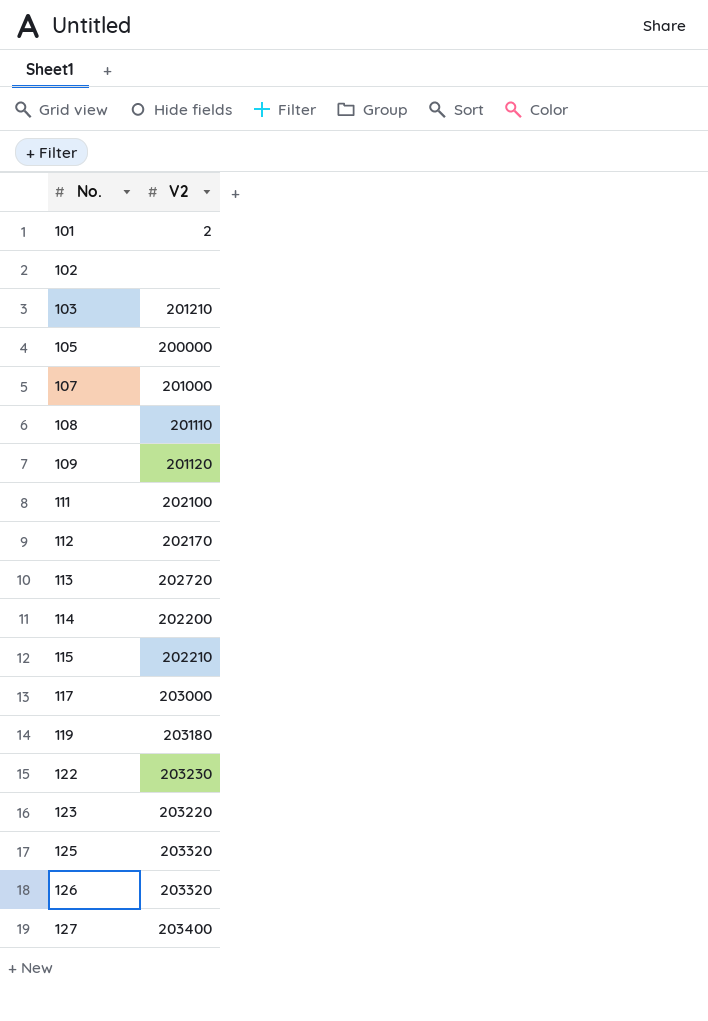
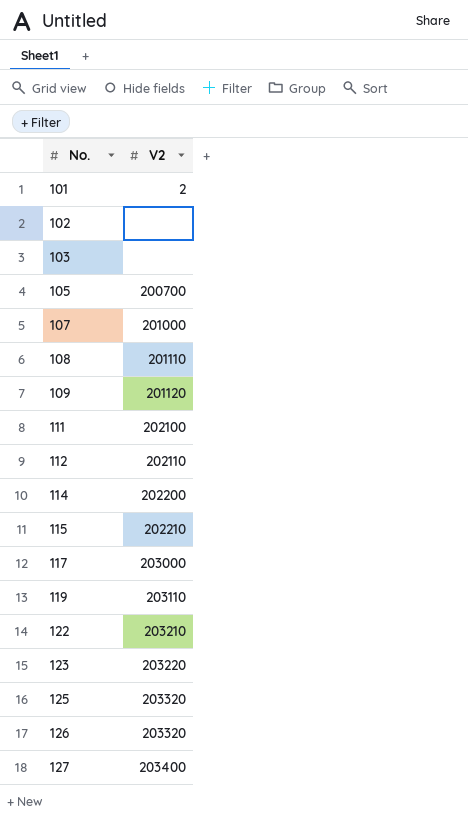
row 113: 202720 -> none
103 | V2: 201210 -> none
105 | V2: 200000 -> 200700
112 | V2: 202170 -> 202110
119 | V2: 203180 -> 203110
122 | V2: 203230 -> 203210

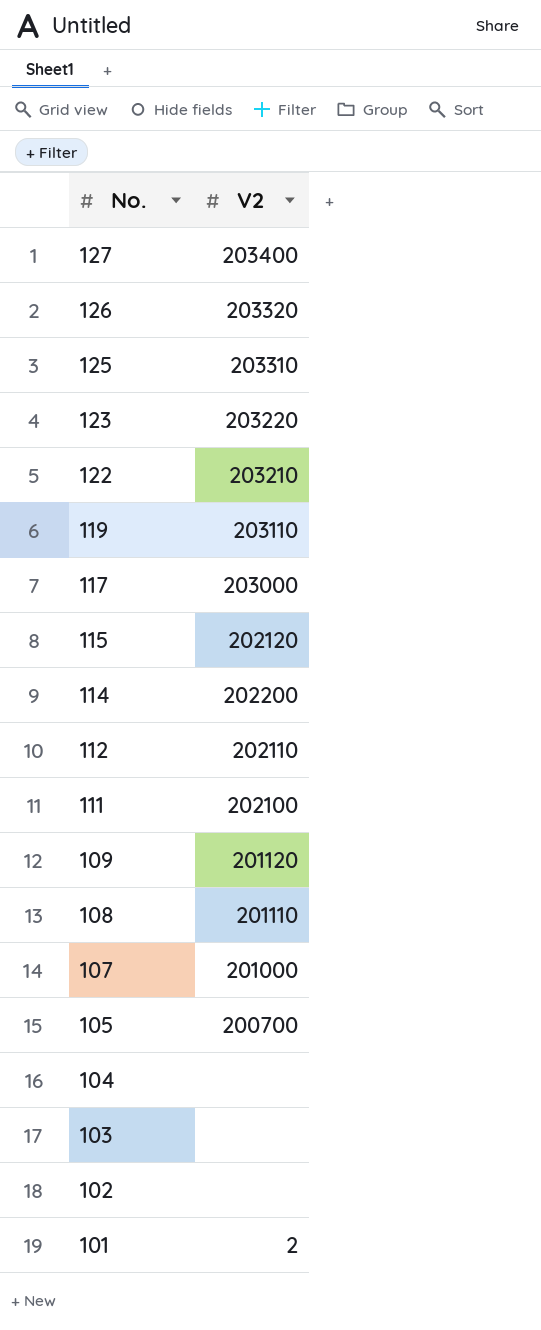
row order: No. ascending -> No. descending
125 | V2: 203320 -> 203310
115 | V2: 202210 -> 202120
row 104: none -> none

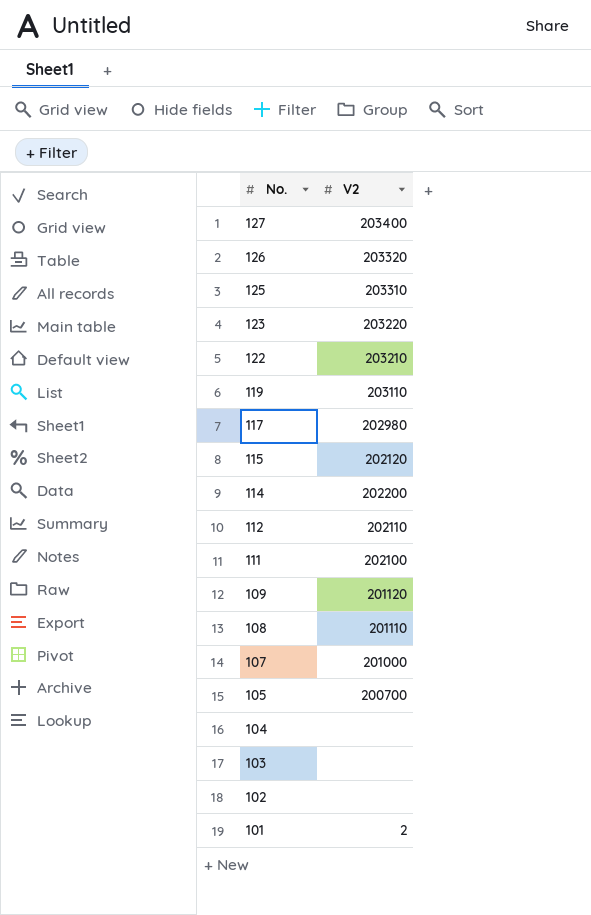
117 | V2: 203000 -> 202980

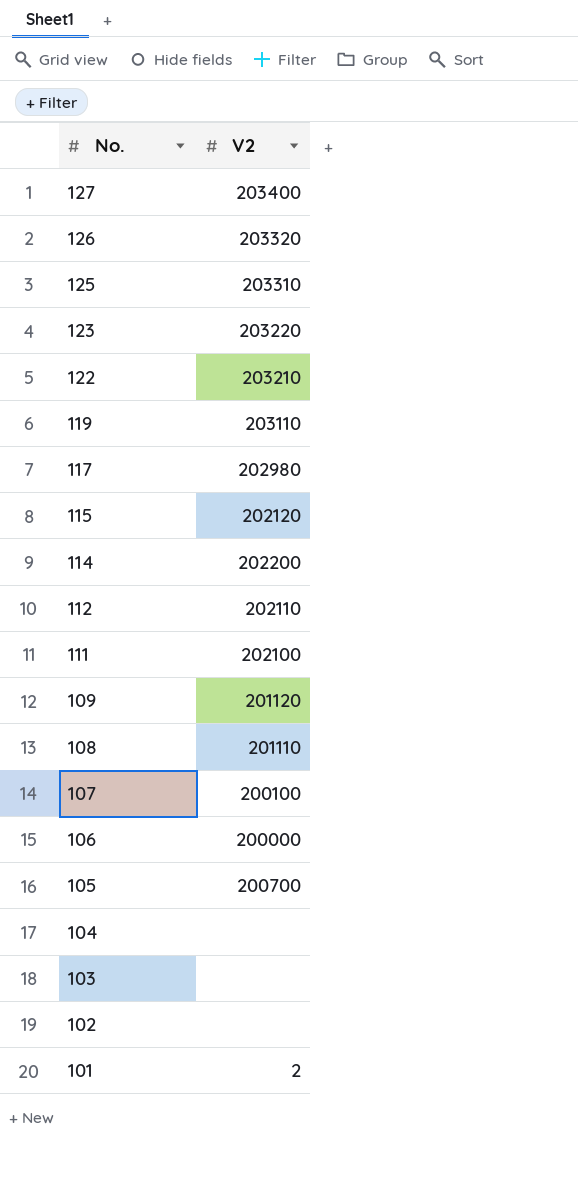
107 | V2: 201000 -> 200100
row 106: none -> 200000

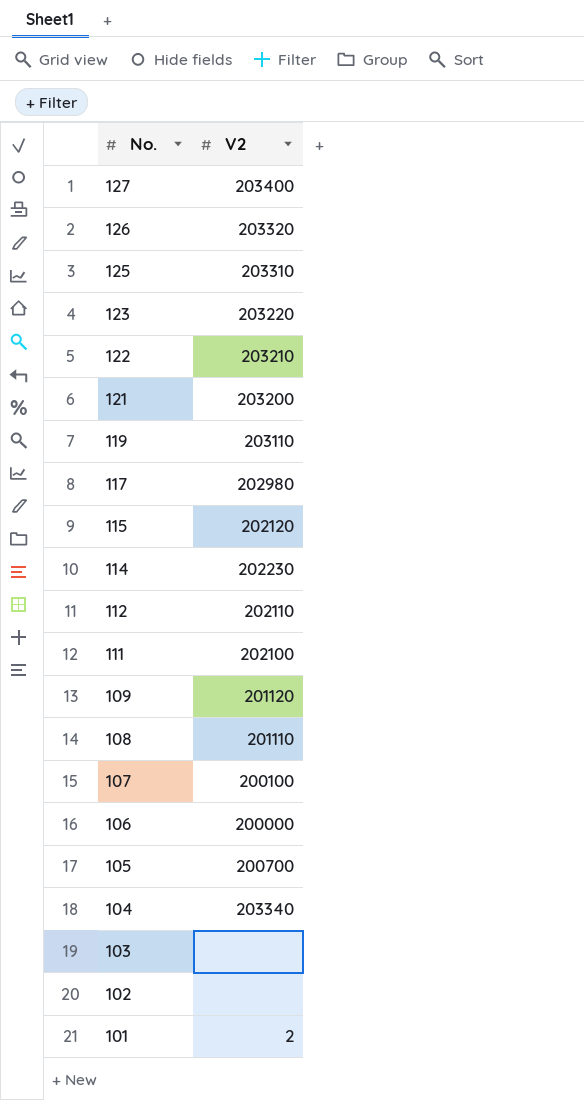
row 121: none -> 203200
114 | V2: 202200 -> 202230
104 | V2: none -> 203340

